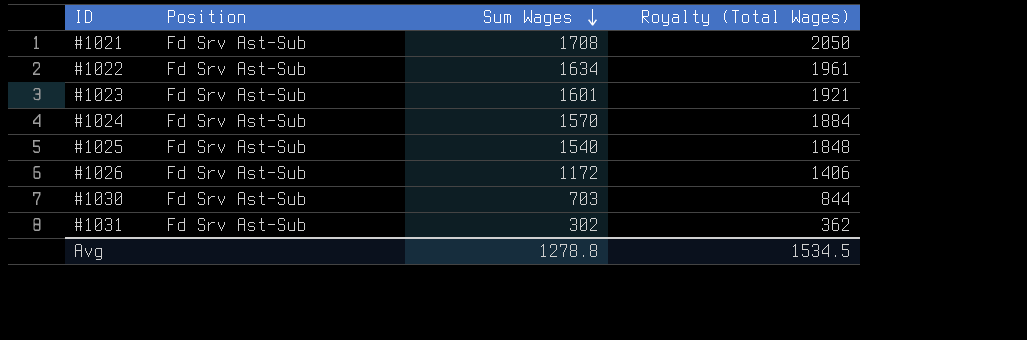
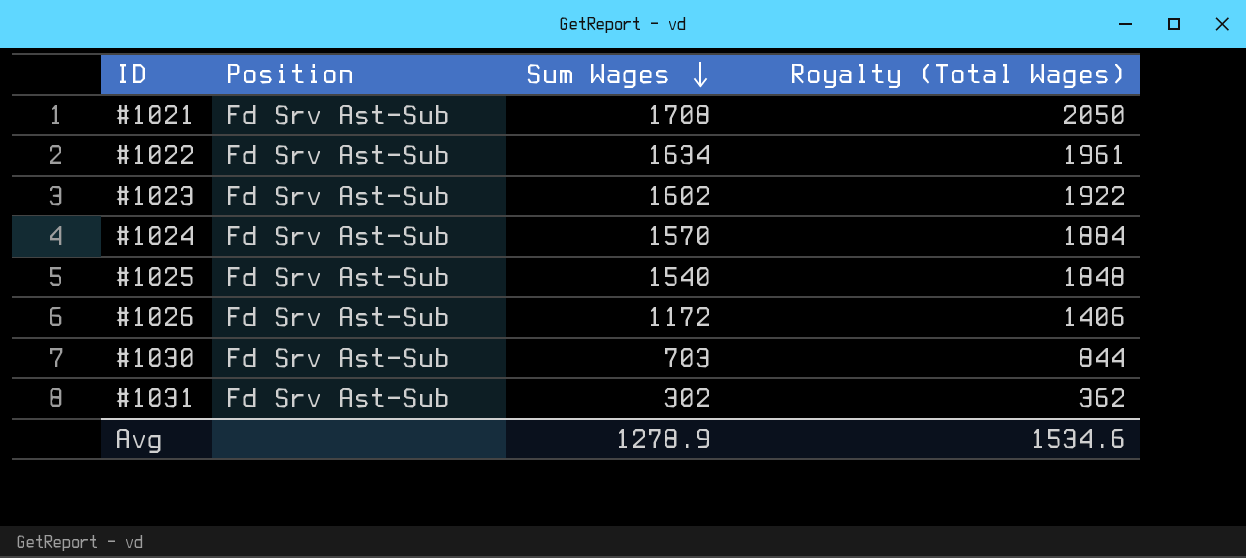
#1023 | Sum Wages: 1601 -> 1602
#1023 | Royalty (Total Wages): 1921 -> 1922
Avg | Sum Wages: 1278.8 -> 1278.9
Avg | Royalty (Total Wages): 1534.5 -> 1534.6

